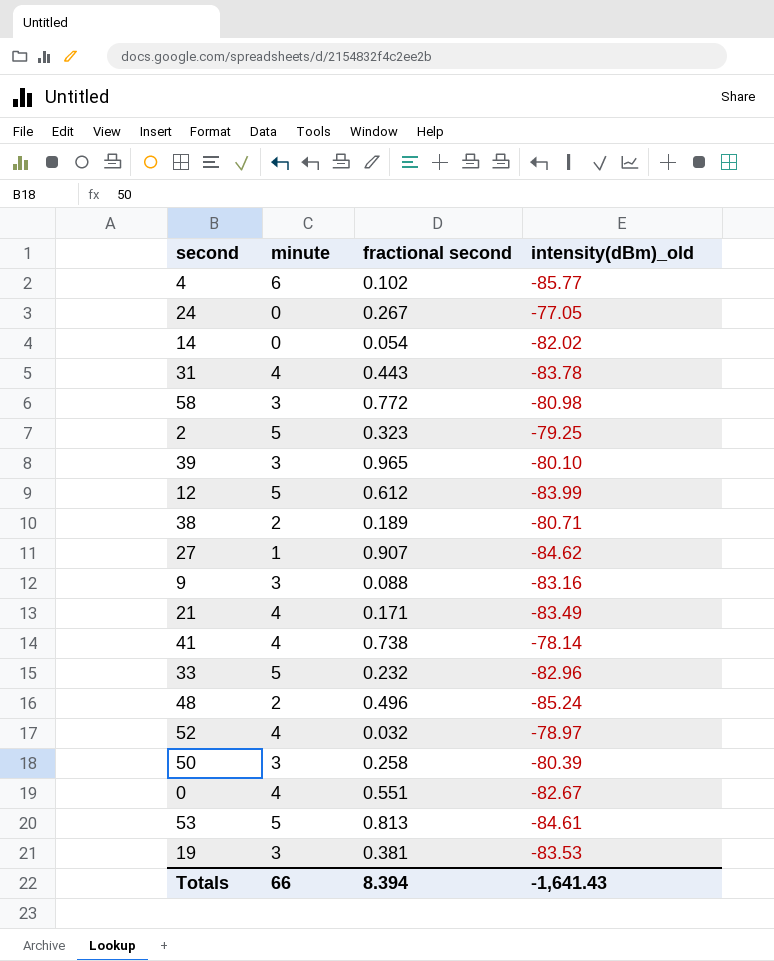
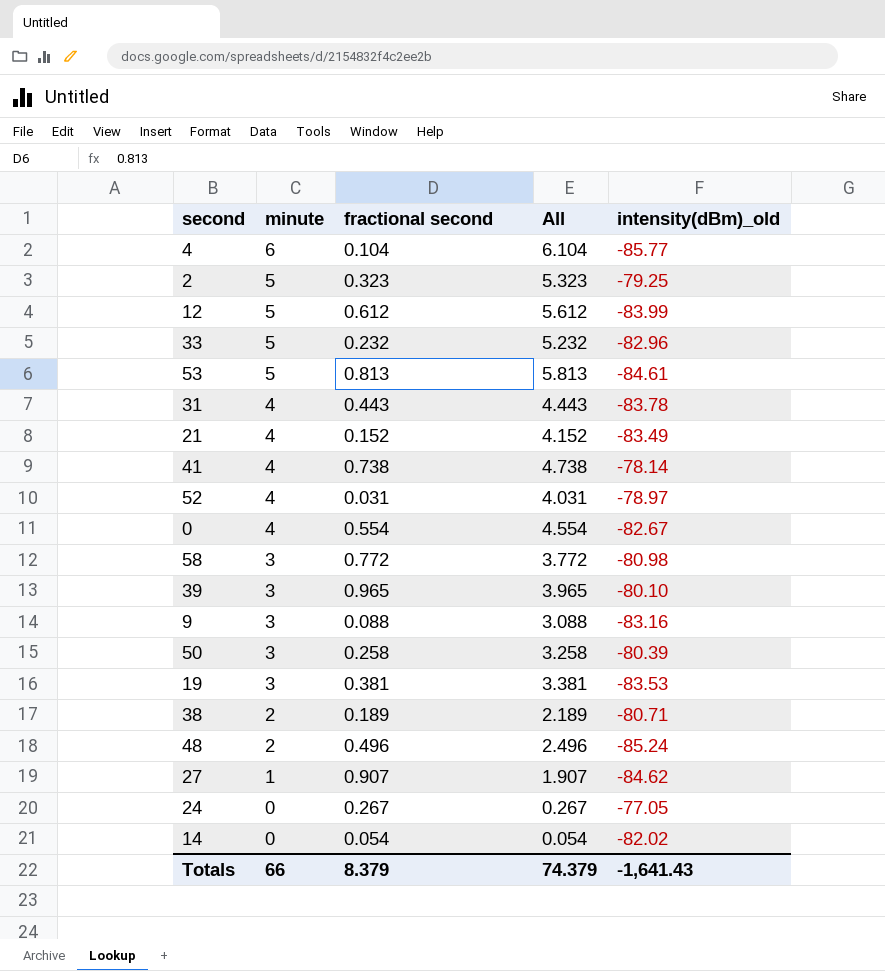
row order: none -> minute descending
column All | formula: none -> [minute] + [fractional second]
4 | fractional second: 0.102 -> 0.104
21 | fractional second: 0.171 -> 0.152
52 | fractional second: 0.032 -> 0.031
0 | fractional second: 0.551 -> 0.554
Totals | fractional second: 8.394 -> 8.379

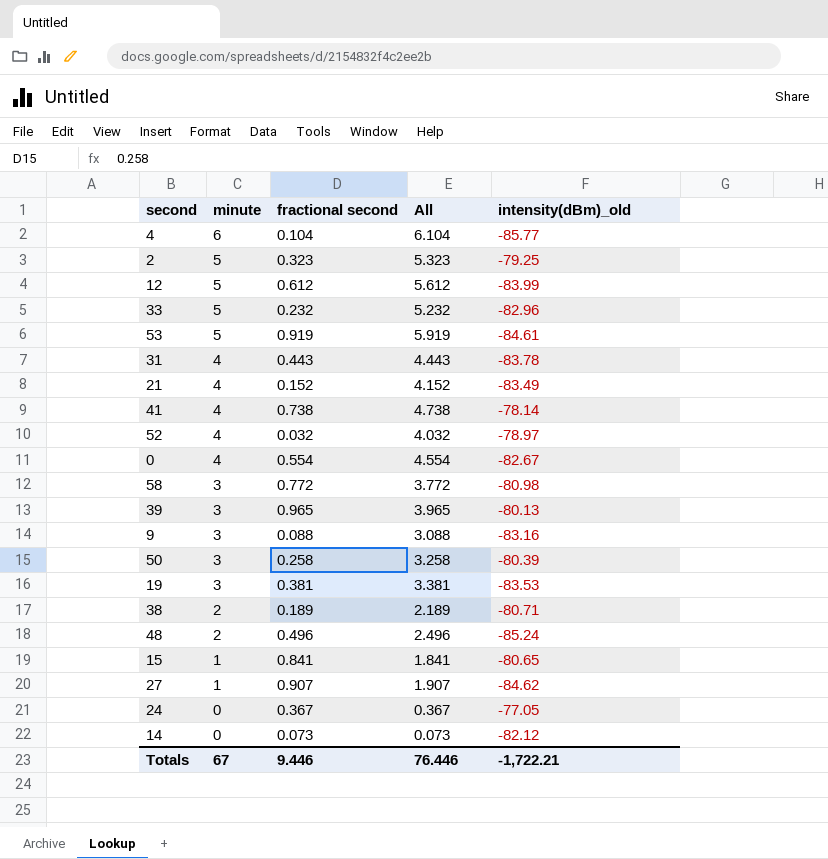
53 | fractional second: 0.813 -> 0.919
53 | All: 5.813 -> 5.919
52 | fractional second: 0.031 -> 0.032
52 | All: 4.031 -> 4.032
39 | intensity(dBm)_old: -80.10 -> -80.13
row 15: none -> 1 | 0.841 | 1.841 | -80.65
24 | fractional second: 0.267 -> 0.367
24 | All: 0.267 -> 0.367
14 | fractional second: 0.054 -> 0.073
14 | All: 0.054 -> 0.073
14 | intensity(dBm)_old: -82.02 -> -82.12
Totals | minute: 66 -> 67
Totals | fractional second: 8.379 -> 9.446
Totals | All: 74.379 -> 76.446
Totals | intensity(dBm)_old: -1,641.43 -> -1,722.21

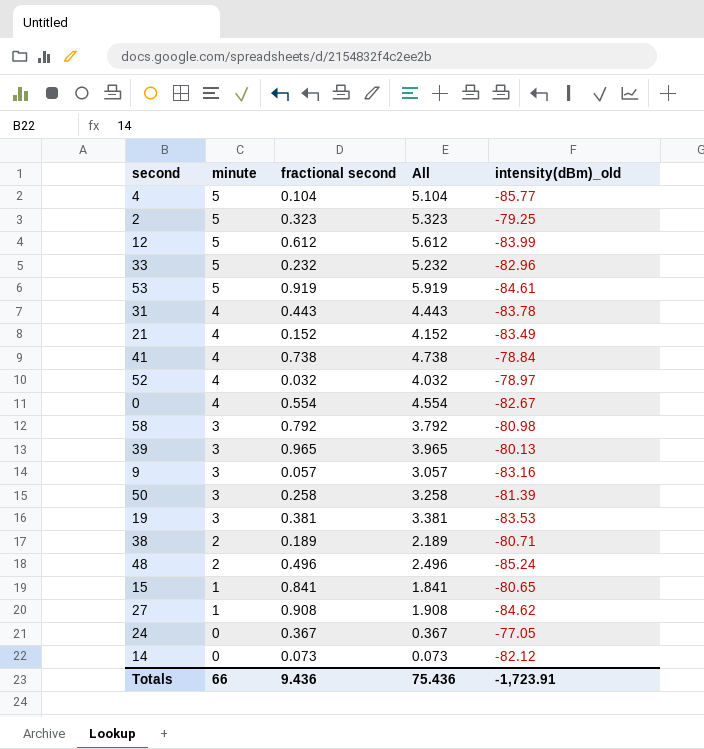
4 | minute: 6 -> 5
4 | All: 6.104 -> 5.104
41 | intensity(dBm)_old: -78.14 -> -78.84
58 | fractional second: 0.772 -> 0.792
58 | All: 3.772 -> 3.792
9 | fractional second: 0.088 -> 0.057
9 | All: 3.088 -> 3.057
50 | intensity(dBm)_old: -80.39 -> -81.39
27 | fractional second: 0.907 -> 0.908
27 | All: 1.907 -> 1.908
Totals | minute: 67 -> 66
Totals | fractional second: 9.446 -> 9.436
Totals | All: 76.446 -> 75.436
Totals | intensity(dBm)_old: -1,722.21 -> -1,723.91

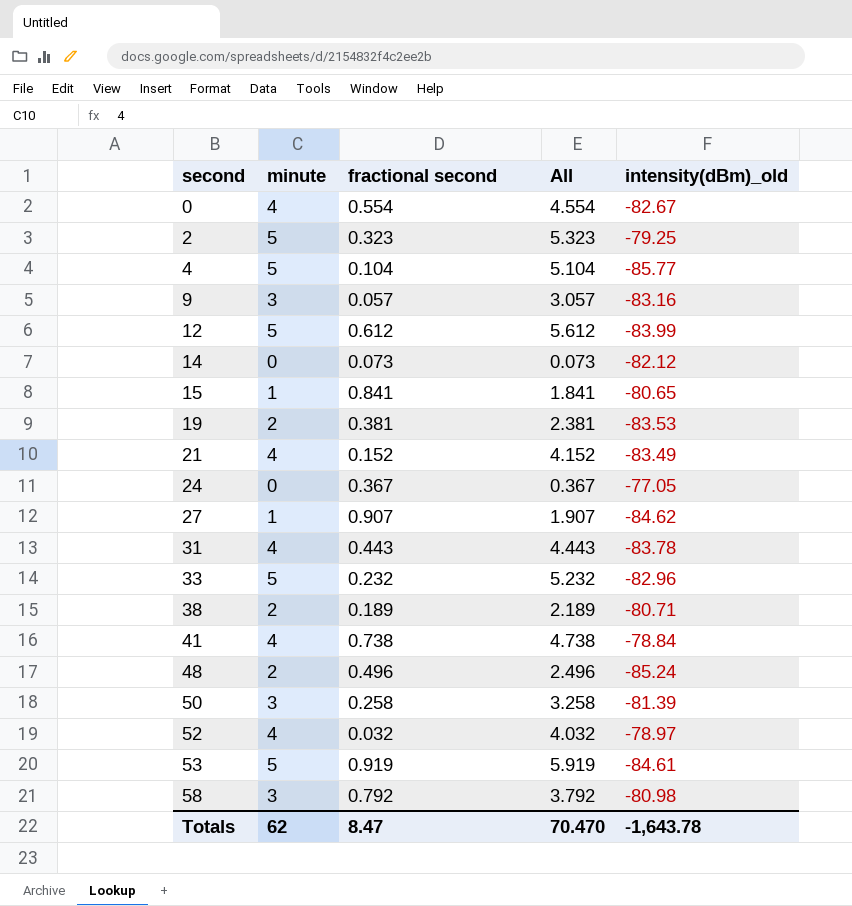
row order: minute descending -> second ascending
row 39: 3 | 0.965 | 3.965 | -80.13 -> none
19 | minute: 3 -> 2
19 | All: 3.381 -> 2.381
27 | fractional second: 0.908 -> 0.907
27 | All: 1.908 -> 1.907
Totals | minute: 66 -> 62
Totals | fractional second: 9.436 -> 8.47
Totals | All: 75.436 -> 70.470
Totals | intensity(dBm)_old: -1,723.91 -> -1,643.78

